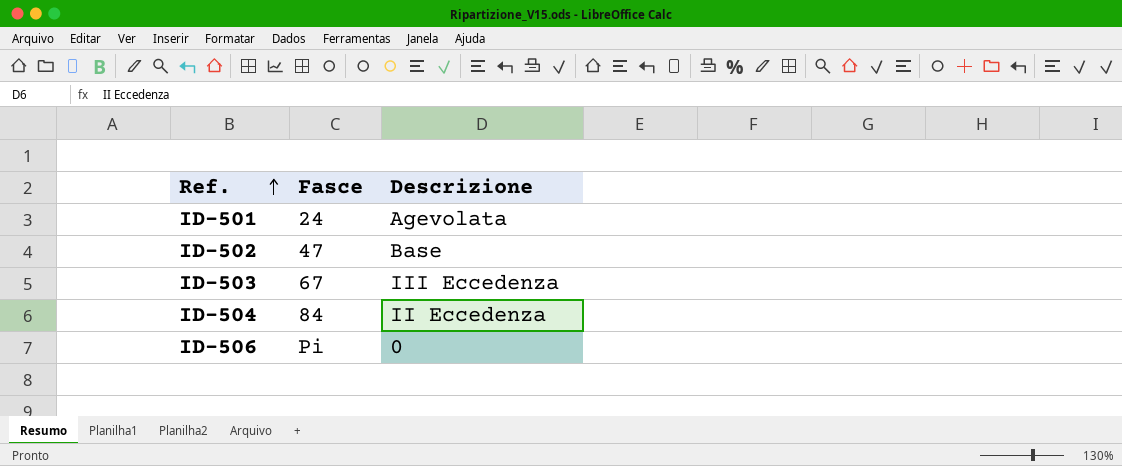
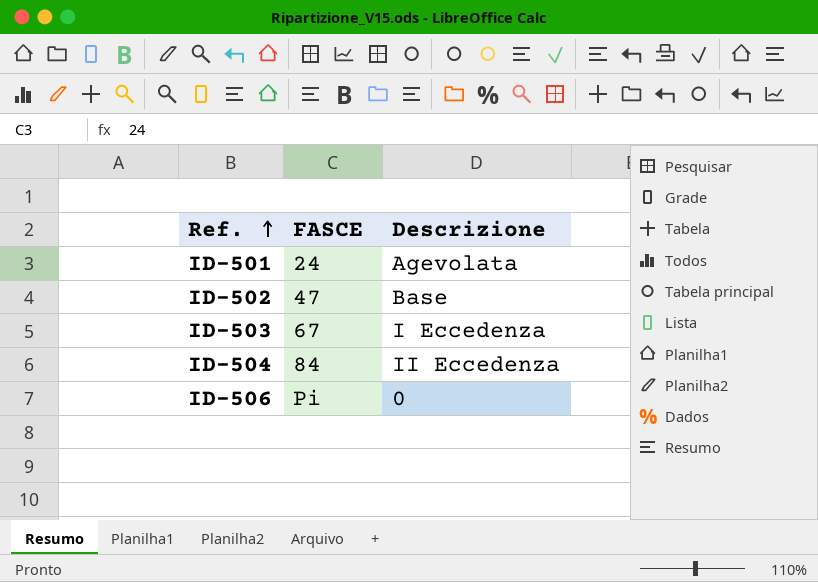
column name: Fasce -> FASCE
ID-503 | Descrizione: III Eccedenza -> I Eccedenza

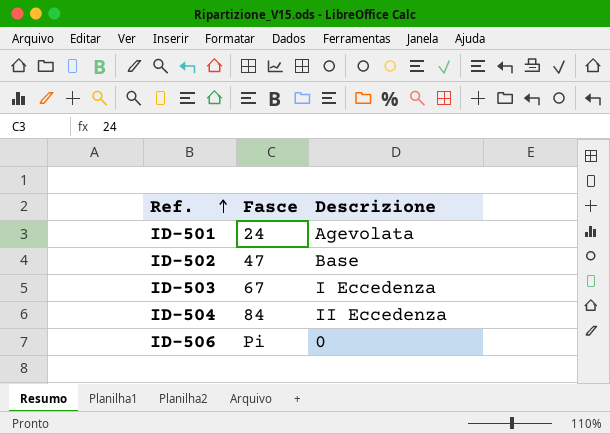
column name: FASCE -> Fasce

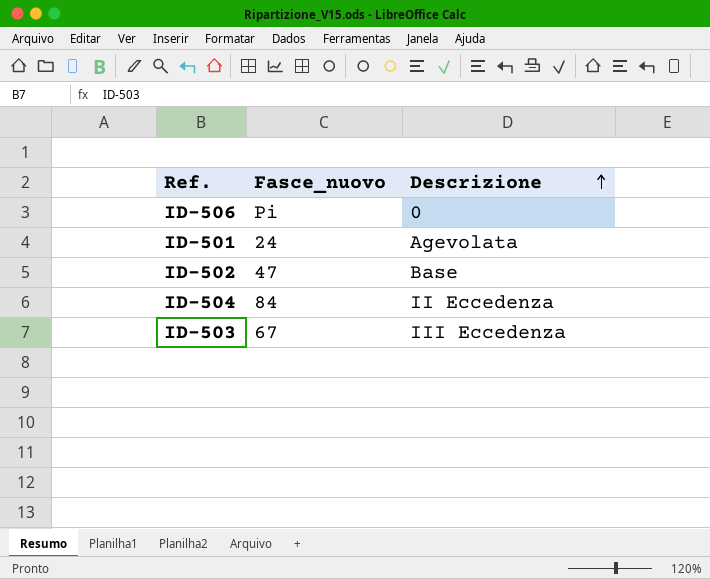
row order: Ref. ascending -> Descrizione ascending
column name: Fasce -> Fasce_nuovo
ID-503 | Descrizione: I Eccedenza -> III Eccedenza

